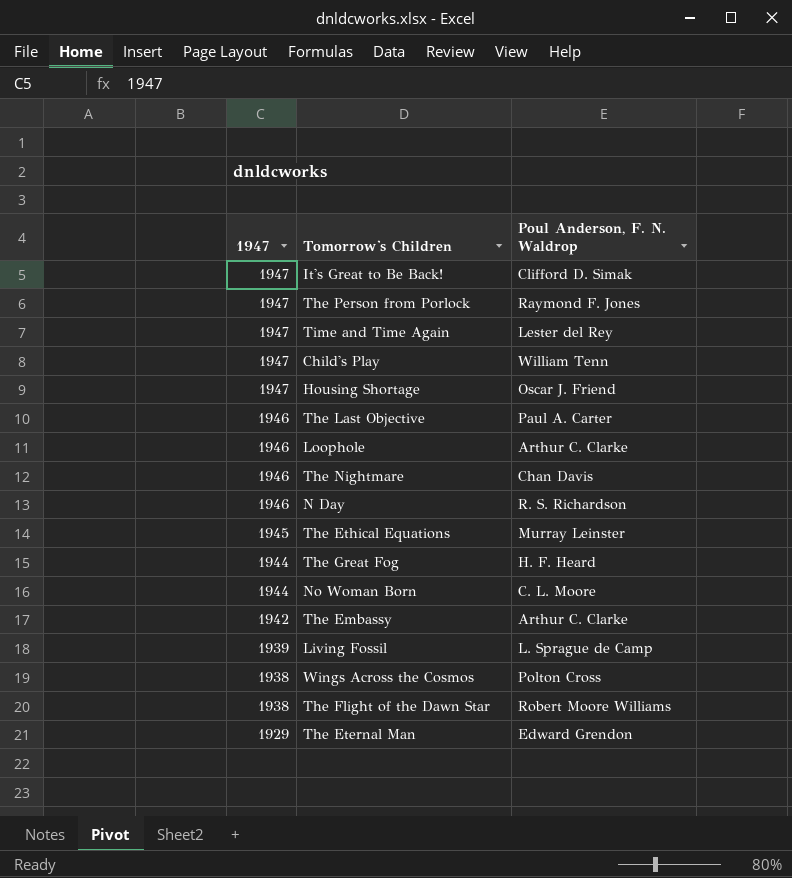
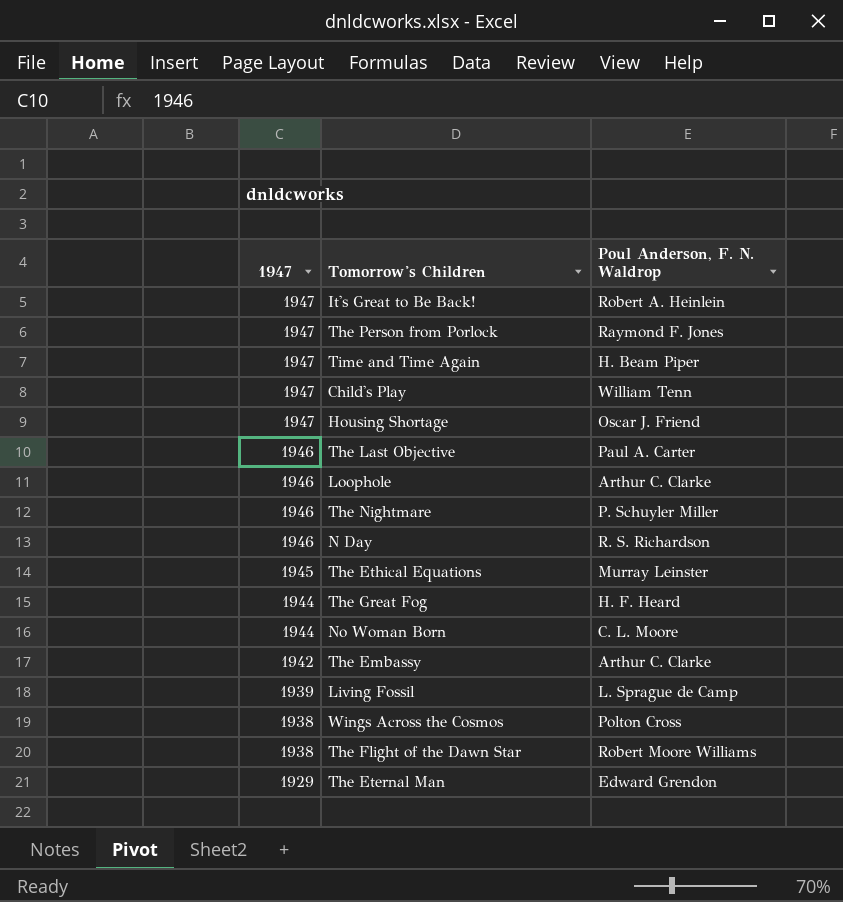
It's Great to Be Back! | Poul Anderson, F. N. Waldrop: Clifford D. Simak -> Robert A. Heinlein
Time and Time Again | Poul Anderson, F. N. Waldrop: Lester del Rey -> H. Beam Piper
The Nightmare | Poul Anderson, F. N. Waldrop: Chan Davis -> P. Schuyler Miller

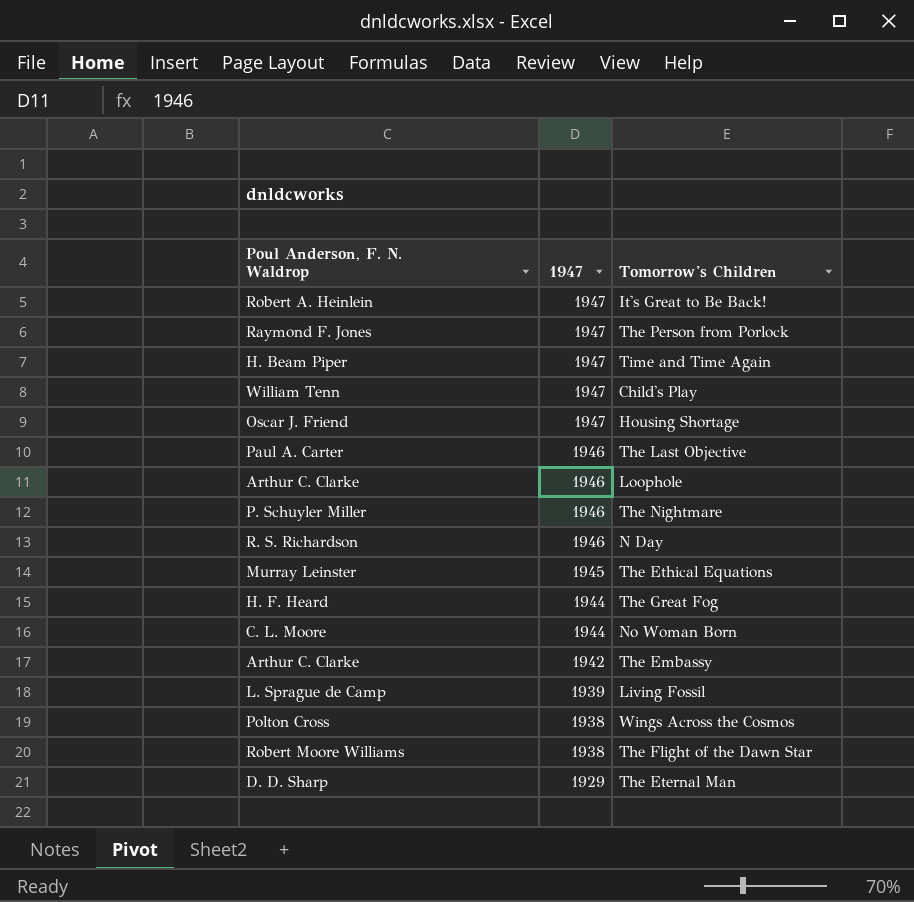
column Poul Anderson, F. N. Waldrop | position: 3 -> 1
The Eternal Man | Poul Anderson, F. N. Waldrop: Edward Grendon -> D. D. Sharp

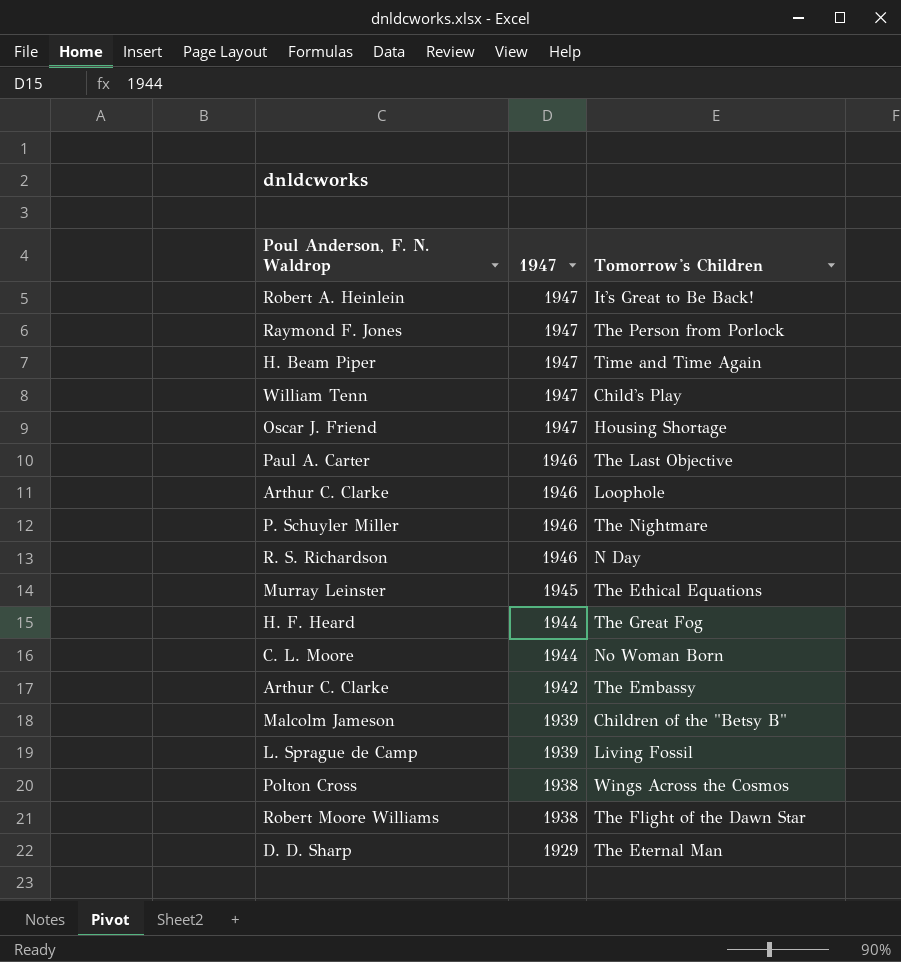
row Children of the "Betsy B": none -> Malcolm Jameson | 1939

